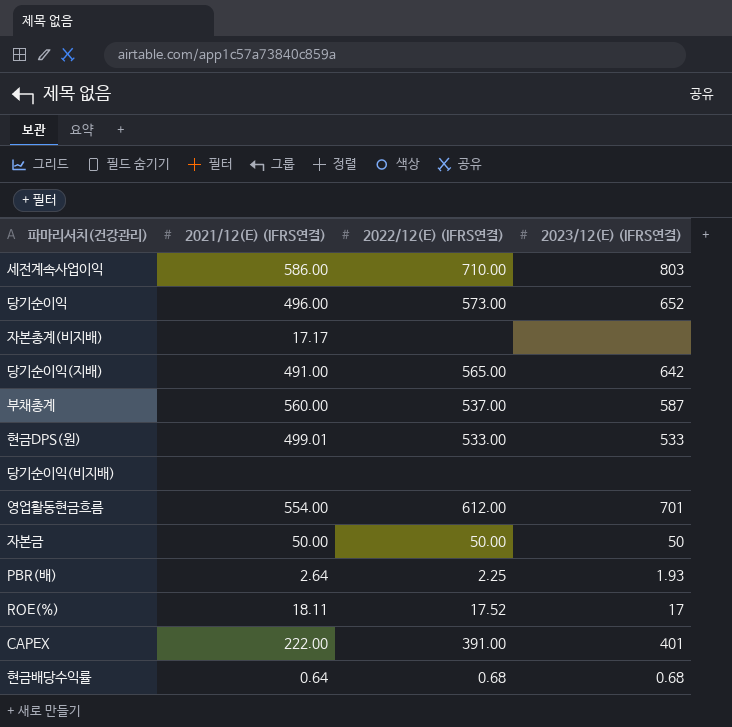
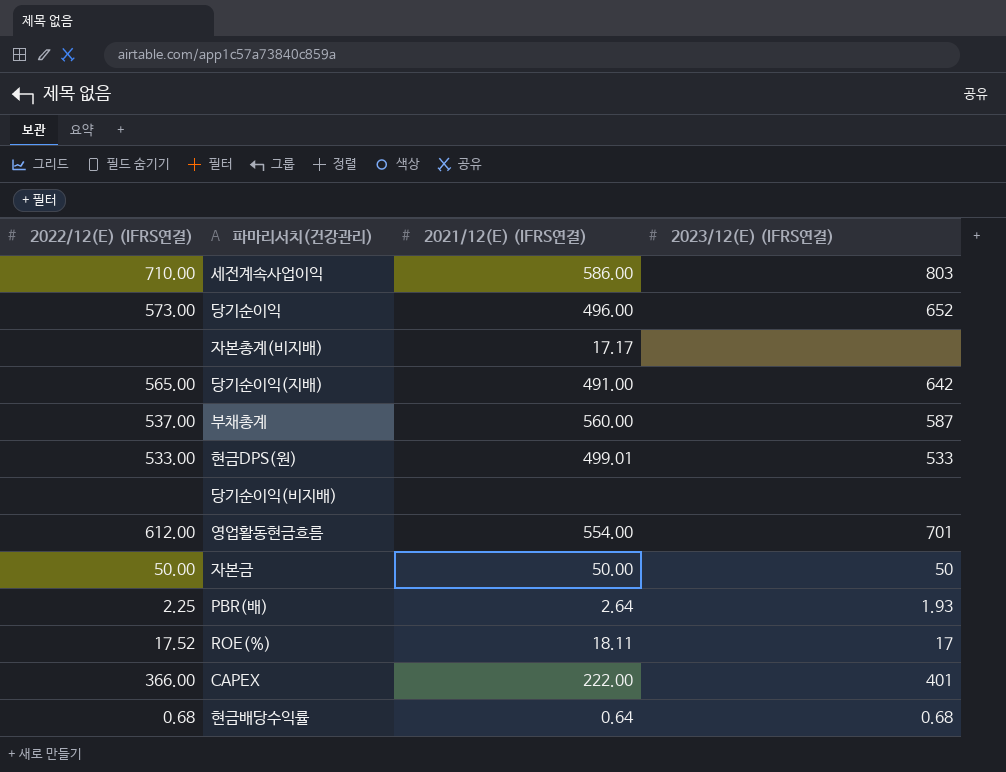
column 2022/12(E) (IFRS연결) | position: 3 -> 1
CAPEX | 2022/12(E) (IFRS연결): 391.00 -> 366.00

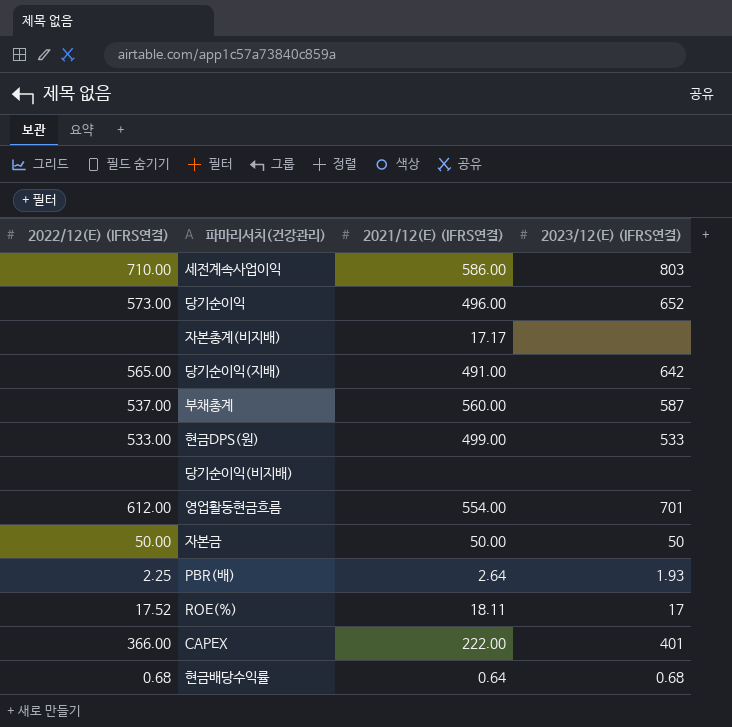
현금DPS(원) | 2021/12(E) (IFRS연결): 499.01 -> 499.00

